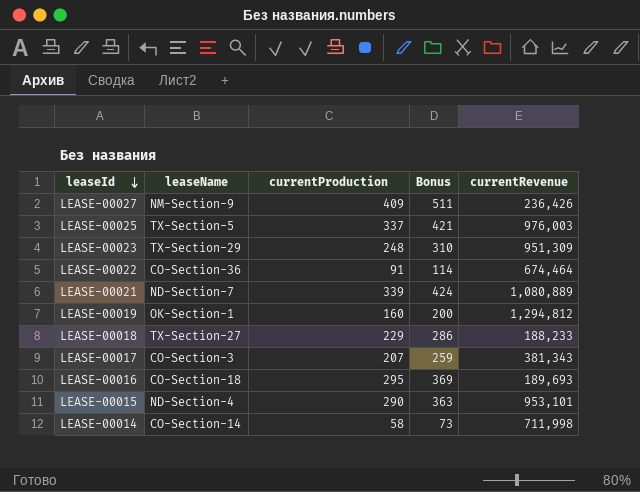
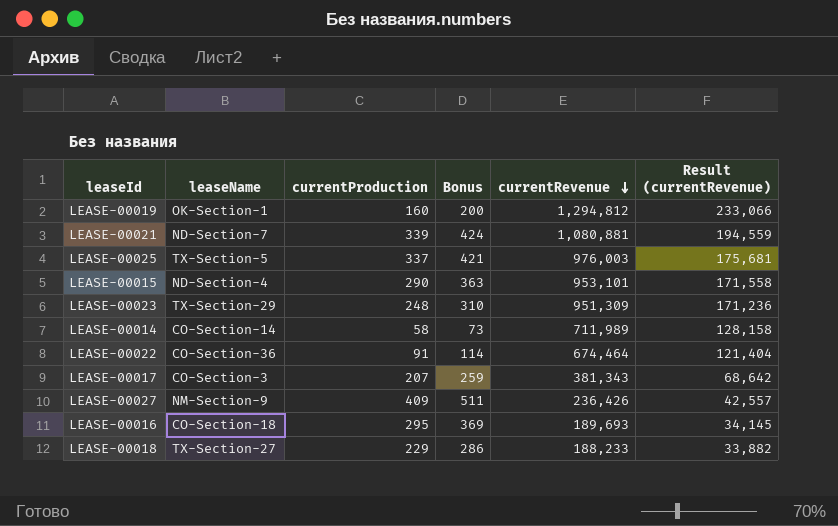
row order: leaseId descending -> currentRevenue descending
column Result (currentRevenue) | formula: none -> [currentRevenue] * 0.18
LEASE-00021 | currentRevenue: 1,080,889 -> 1,080,881
LEASE-00014 | currentRevenue: 711,998 -> 711,989

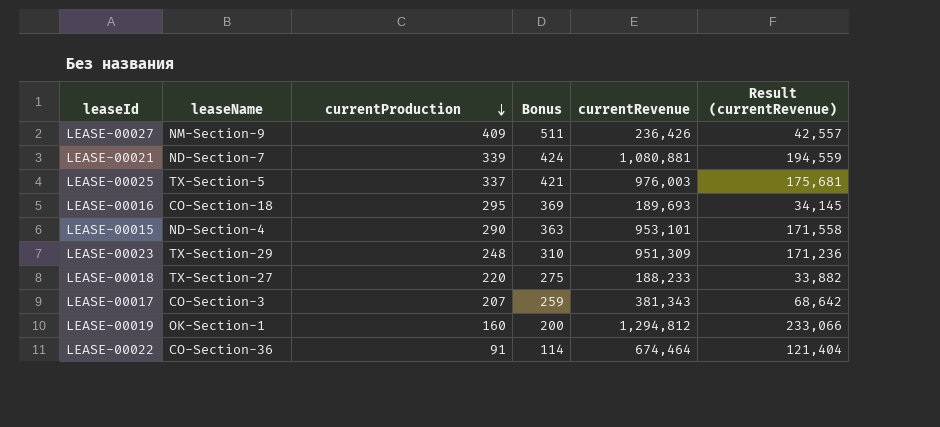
row order: currentRevenue descending -> currentProduction descending
row LEASE-00014: CO-Section-14 | 58 | 73 | 711,989 | 128,158 -> none
LEASE-00018 | currentProduction: 229 -> 220
LEASE-00018 | Bonus: 286 -> 275

